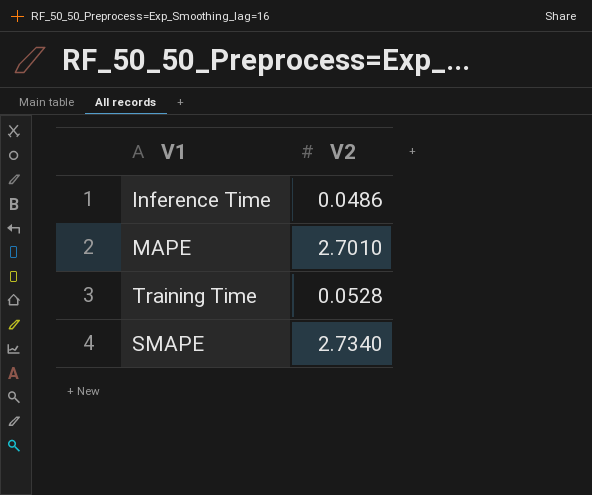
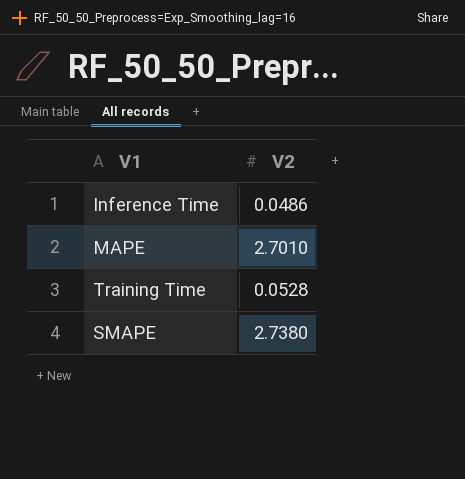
SMAPE | V2: 2.7340 -> 2.7380

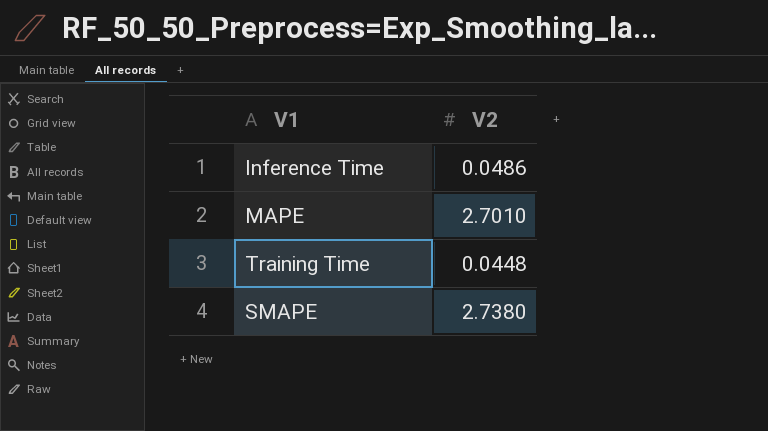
Training Time | V2: 0.0528 -> 0.0448

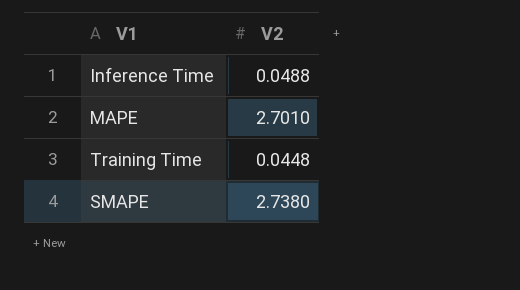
Inference Time | V2: 0.0486 -> 0.0488

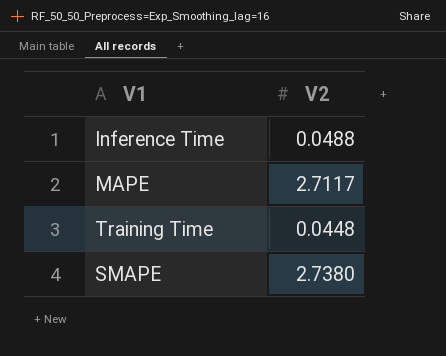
MAPE | V2: 2.7010 -> 2.7117

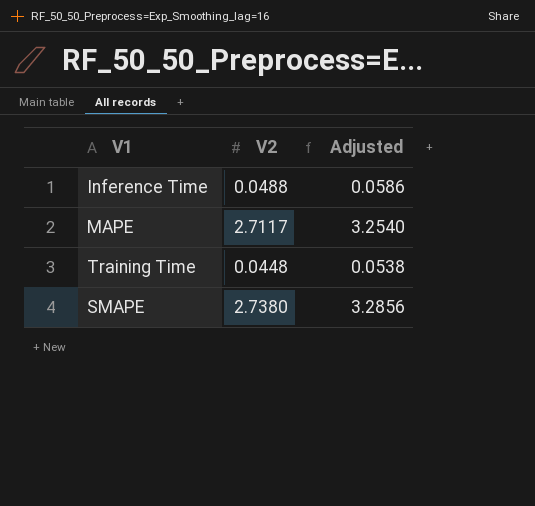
column Adjusted | formula: none -> [V2] * 1.2

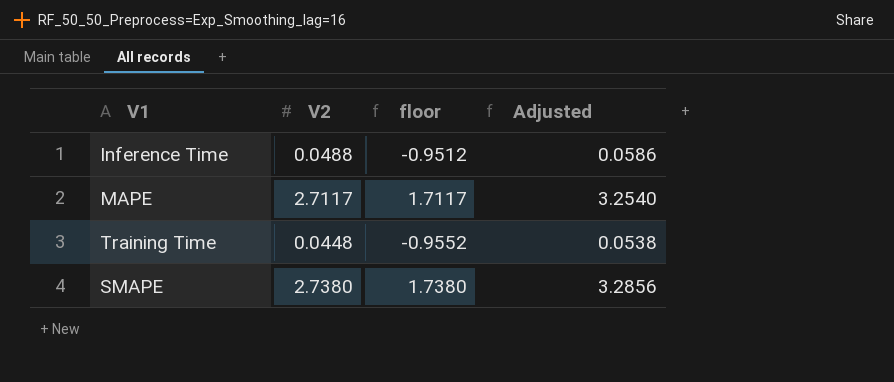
column floor | formula: none -> [V2] - 1

